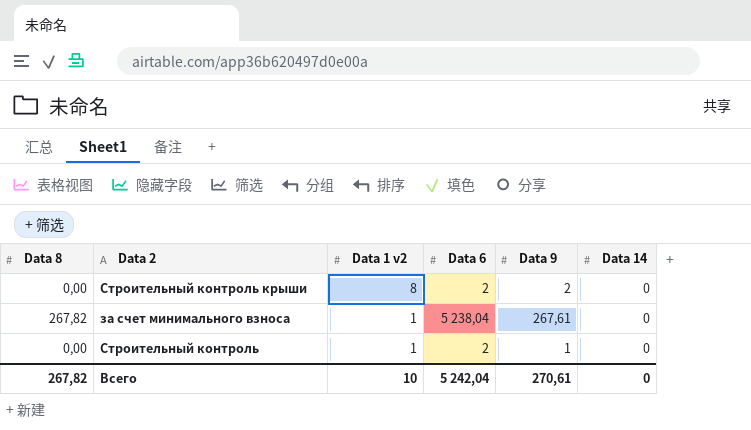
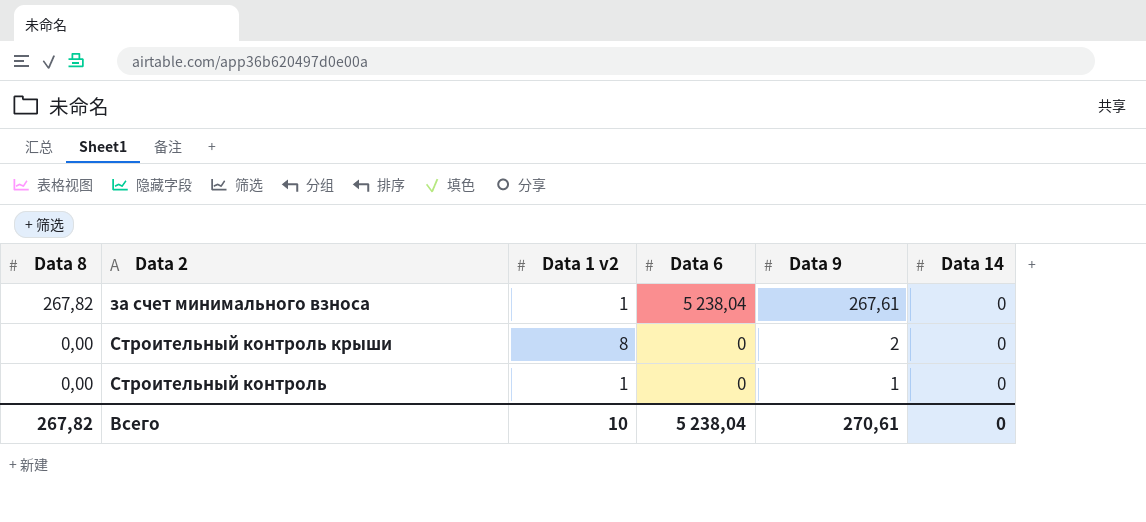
row order: Data 1 v2 descending -> Data 8 descending
Строительный контроль крыши | Data 6: 2 -> 0
Строительный контроль | Data 6: 2 -> 0
Всего | Data 6: 5 242,04 -> 5 238,04

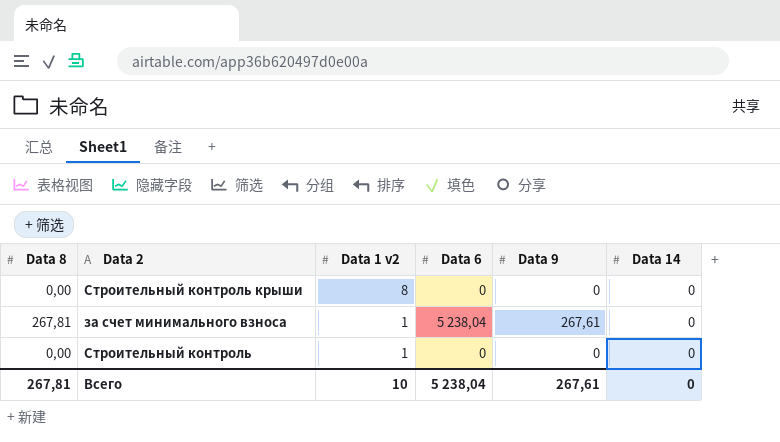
row order: Data 8 descending -> Data 1 v2 descending
Строительный контроль крыши | Data 9: 2 -> 0
за счет минимального взноса | Data 8: 267,82 -> 267,81
Строительный контроль | Data 9: 1 -> 0
Всего | Data 8: 267,82 -> 267,81
Всего | Data 9: 270,61 -> 267,61

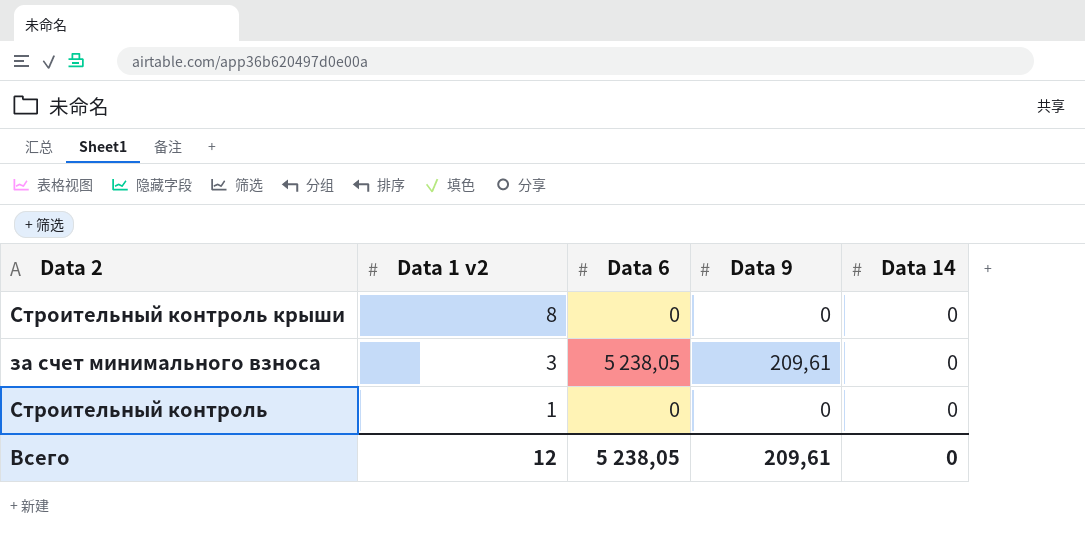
column Data 8 | position: 1 -> none
за счет минимального взноса | Data 1 v2: 1 -> 3
за счет минимального взноса | Data 6: 5 238,04 -> 5 238,05
за счет минимального взноса | Data 9: 267,61 -> 209,61
Всего | Data 1 v2: 10 -> 12
Всего | Data 6: 5 238,04 -> 5 238,05
Всего | Data 9: 267,61 -> 209,61

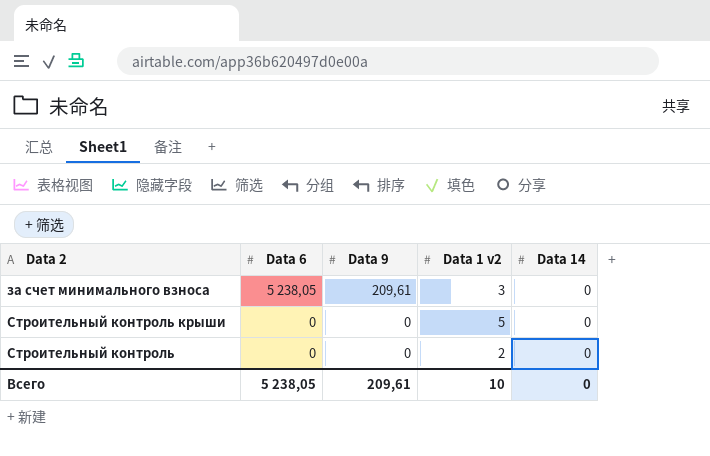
row order: Data 1 v2 descending -> Data 6 descending
column Data 1 v2 | position: 2 -> 4
Строительный контроль крыши | Data 1 v2: 8 -> 5
Строительный контроль | Data 1 v2: 1 -> 2
Всего | Data 1 v2: 12 -> 10

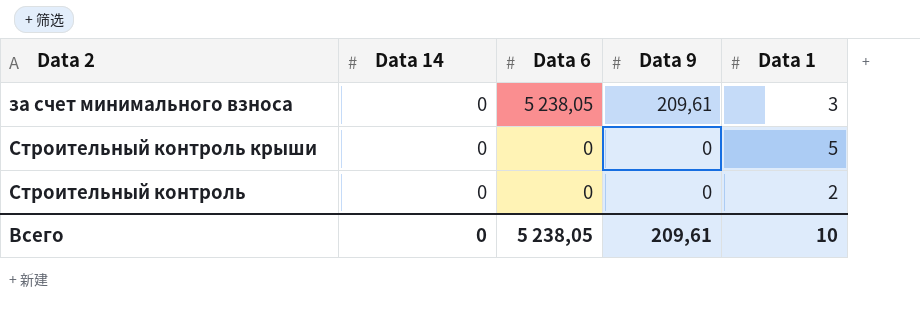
column Data 14 | position: 5 -> 2
column name: Data 1 v2 -> Data 1

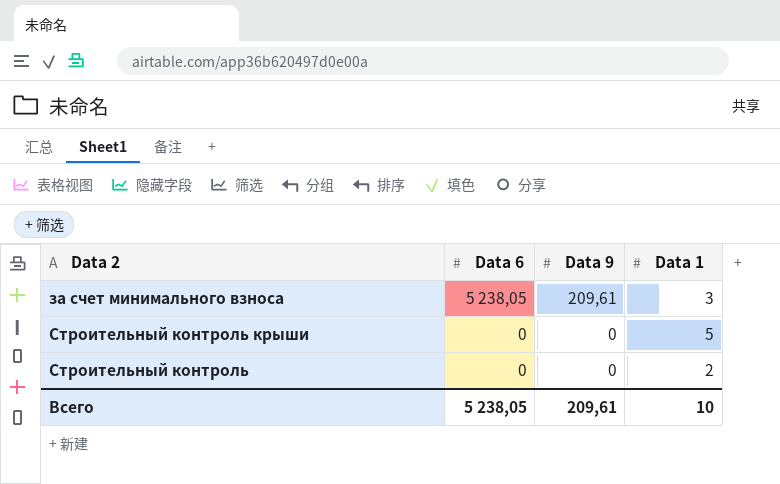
column Data 14 | position: 2 -> none

